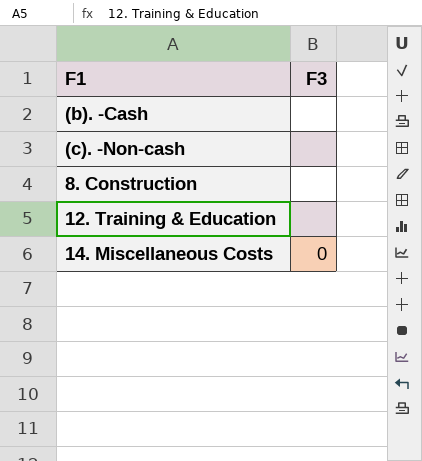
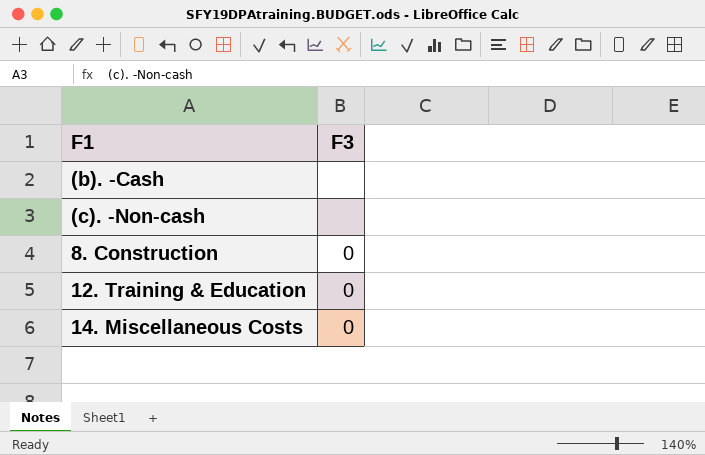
8. Construction | F3: none -> 0
12. Training & Education | F3: none -> 0

